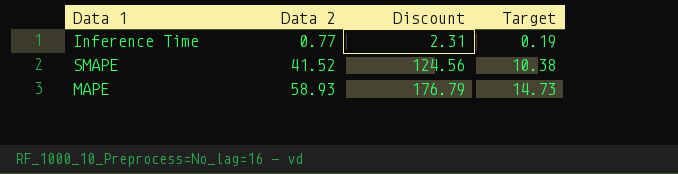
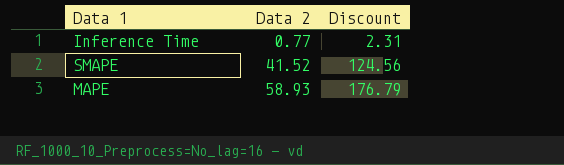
column Target | formula: [Data 2] * 0.25 -> none

